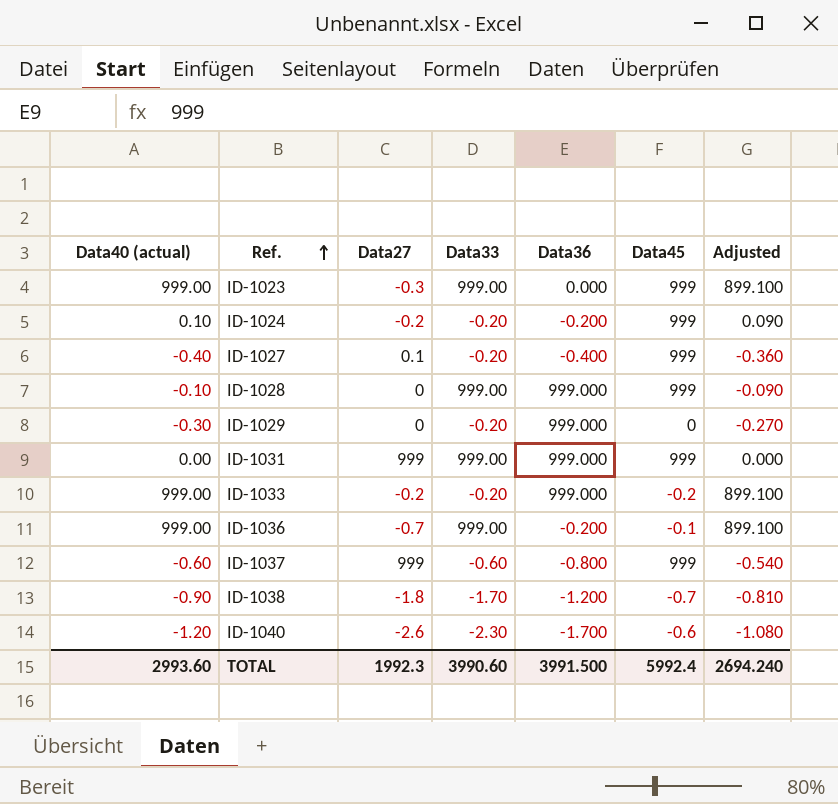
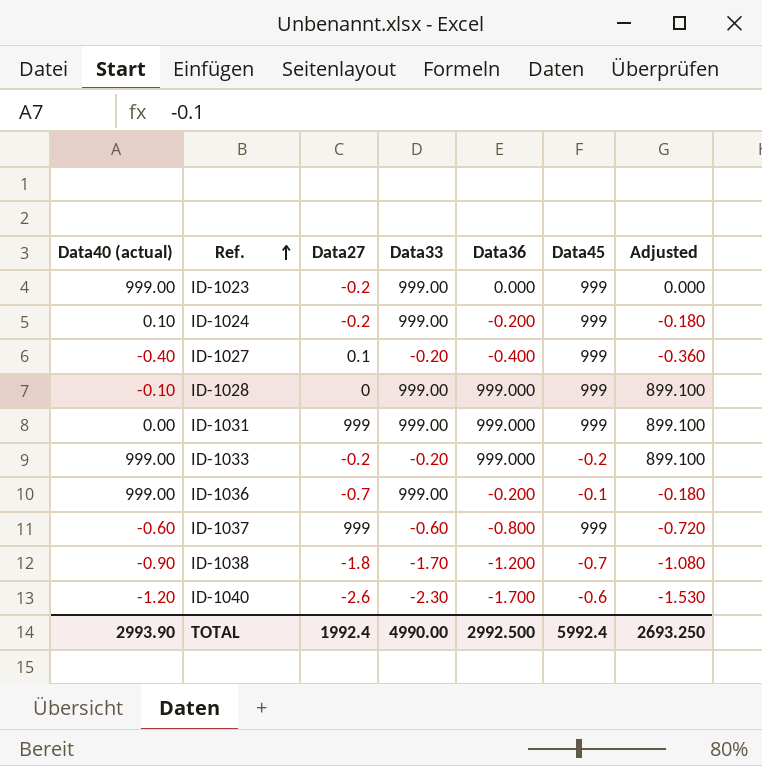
column Adjusted | formula: [Data40 (actual)] * 0.9 -> [Data36] * 0.9
row ID-1029: -0.30 | 0 | -0.20 | 999.000 | 0 | -0.270 -> none
ID-1023 | Data27: -0.3 -> -0.2
ID-1024 | Data33: -0.20 -> 999.00
TOTAL | Data40 (actual): 2993.60 -> 2993.90
TOTAL | Data27: 1992.3 -> 1992.4
TOTAL | Data33: 3990.60 -> 4990.00
TOTAL | Data36: 3991.500 -> 2992.500
TOTAL | Adjusted: 2694.240 -> 2693.250

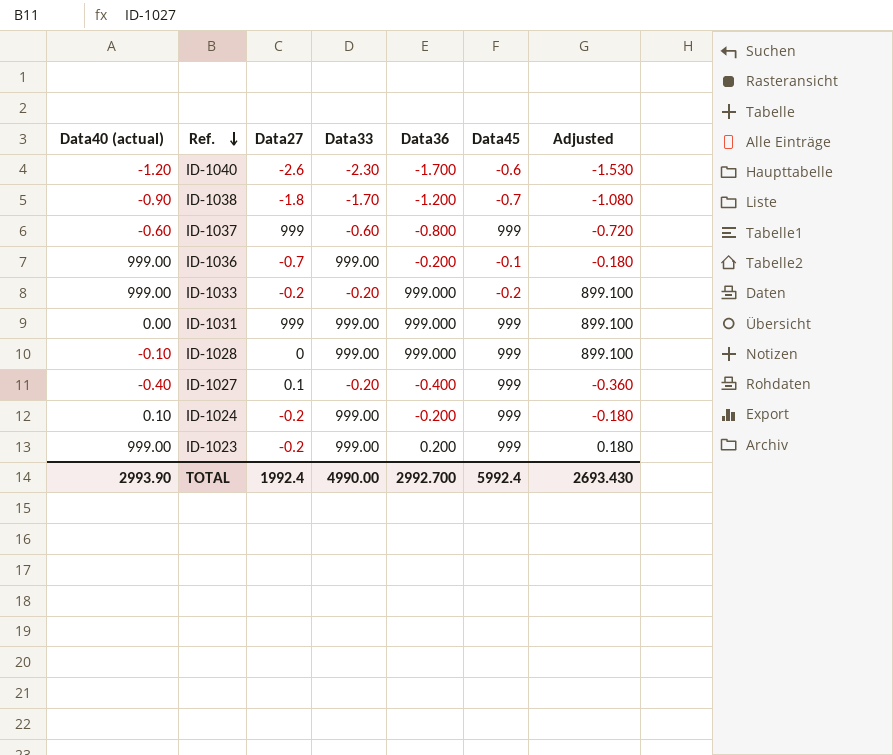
row order: Ref. ascending -> Ref. descending
ID-1023 | Data36: 0.000 -> 0.200
ID-1023 | Adjusted: 0.000 -> 0.180
TOTAL | Data36: 2992.500 -> 2992.700
TOTAL | Adjusted: 2693.250 -> 2693.430

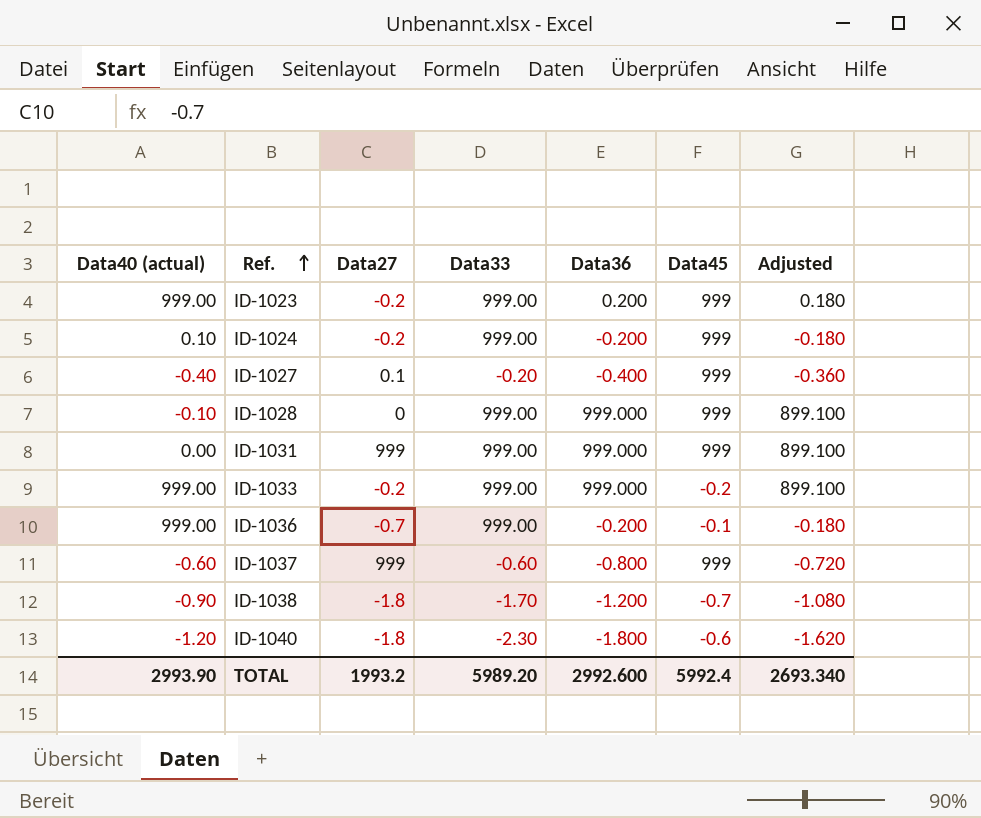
row order: Ref. descending -> Ref. ascending
ID-1033 | Data33: -0.20 -> 999.00
ID-1040 | Data27: -2.6 -> -1.8
ID-1040 | Data36: -1.700 -> -1.800
ID-1040 | Adjusted: -1.530 -> -1.620
TOTAL | Data27: 1992.4 -> 1993.2
TOTAL | Data33: 4990.00 -> 5989.20
TOTAL | Data36: 2992.700 -> 2992.600
TOTAL | Adjusted: 2693.430 -> 2693.340

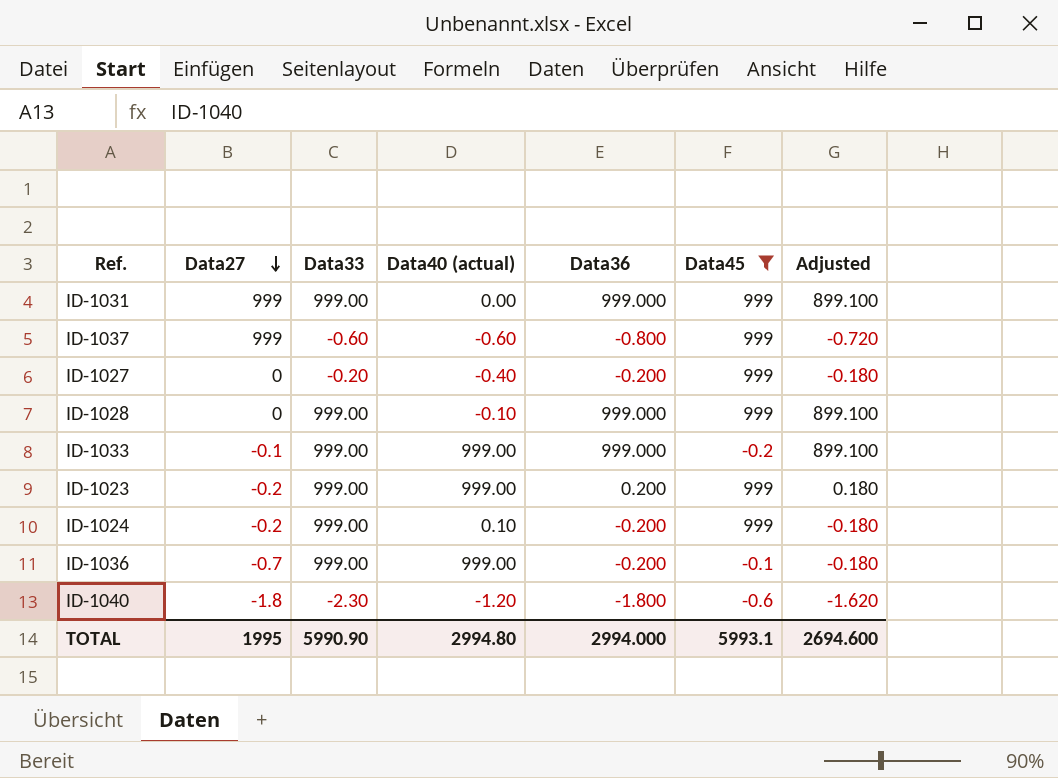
filter: none -> Data45 != -0.7
row order: Ref. ascending -> Data27 descending
column Data40 (actual) | position: 1 -> 4
ID-1027 | Data27: 0.1 -> 0
ID-1027 | Data36: -0.400 -> -0.200
ID-1027 | Adjusted: -0.360 -> -0.180
ID-1033 | Data27: -0.2 -> -0.1
TOTAL | Data27: 1993.2 -> 1995
TOTAL | Data33: 5989.20 -> 5990.90
TOTAL | Data40 (actual): 2993.90 -> 2994.80
TOTAL | Data36: 2992.600 -> 2994.000
TOTAL | Data45: 5992.4 -> 5993.1
TOTAL | Adjusted: 2693.340 -> 2694.600

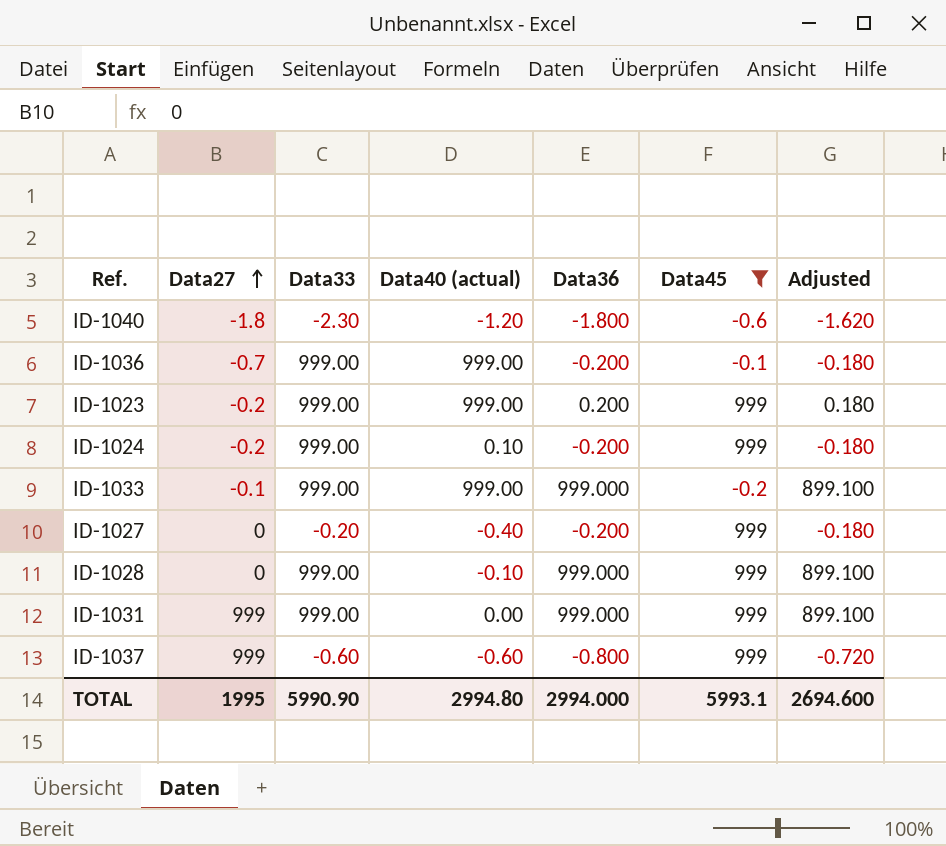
row order: Data27 descending -> Data27 ascending

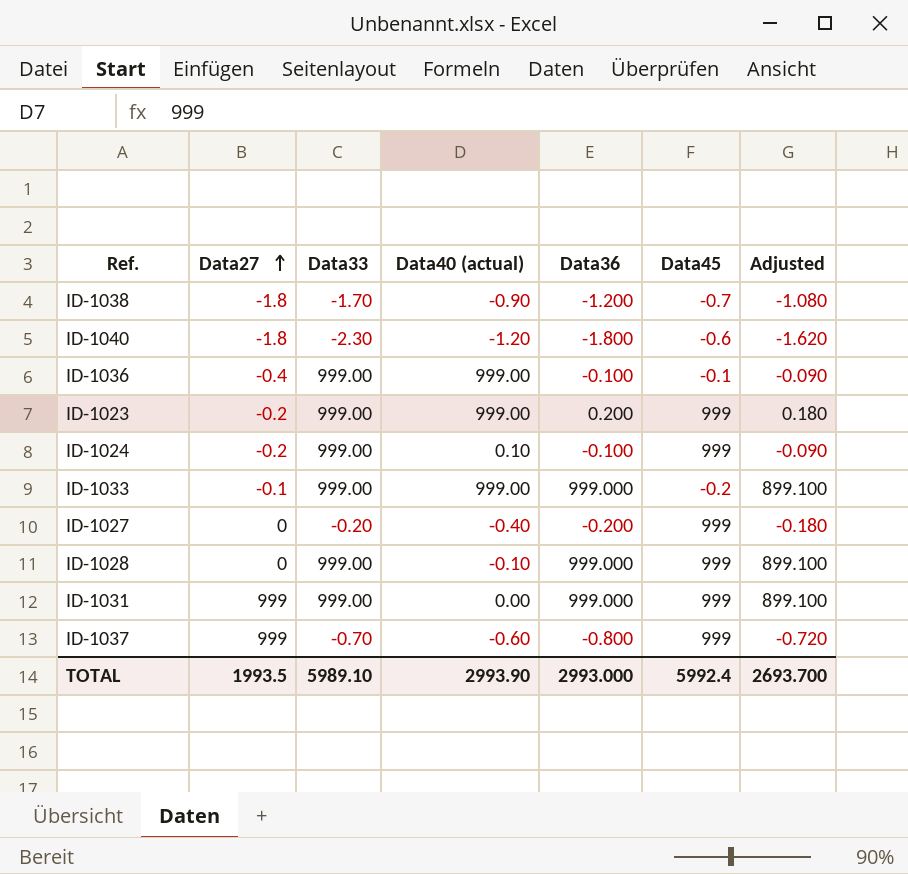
filter: Data45 != -0.7 -> none
ID-1036 | Data27: -0.7 -> -0.4
ID-1036 | Data36: -0.200 -> -0.100
ID-1036 | Adjusted: -0.180 -> -0.090
ID-1024 | Data36: -0.200 -> -0.100
ID-1024 | Adjusted: -0.180 -> -0.090
ID-1037 | Data33: -0.60 -> -0.70
TOTAL | Data27: 1995 -> 1993.5
TOTAL | Data33: 5990.90 -> 5989.10
TOTAL | Data40 (actual): 2994.80 -> 2993.90
TOTAL | Data36: 2994.000 -> 2993.000
TOTAL | Data45: 5993.1 -> 5992.4
TOTAL | Adjusted: 2694.600 -> 2693.700

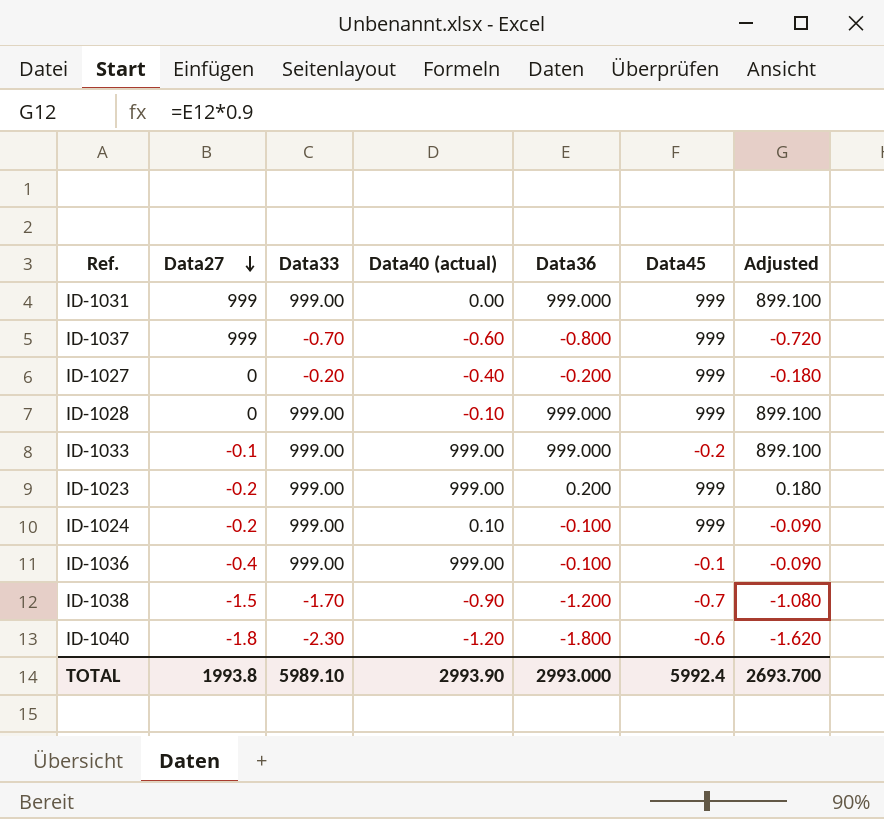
row order: Data27 ascending -> Data27 descending
ID-1038 | Data27: -1.8 -> -1.5
TOTAL | Data27: 1993.5 -> 1993.8

